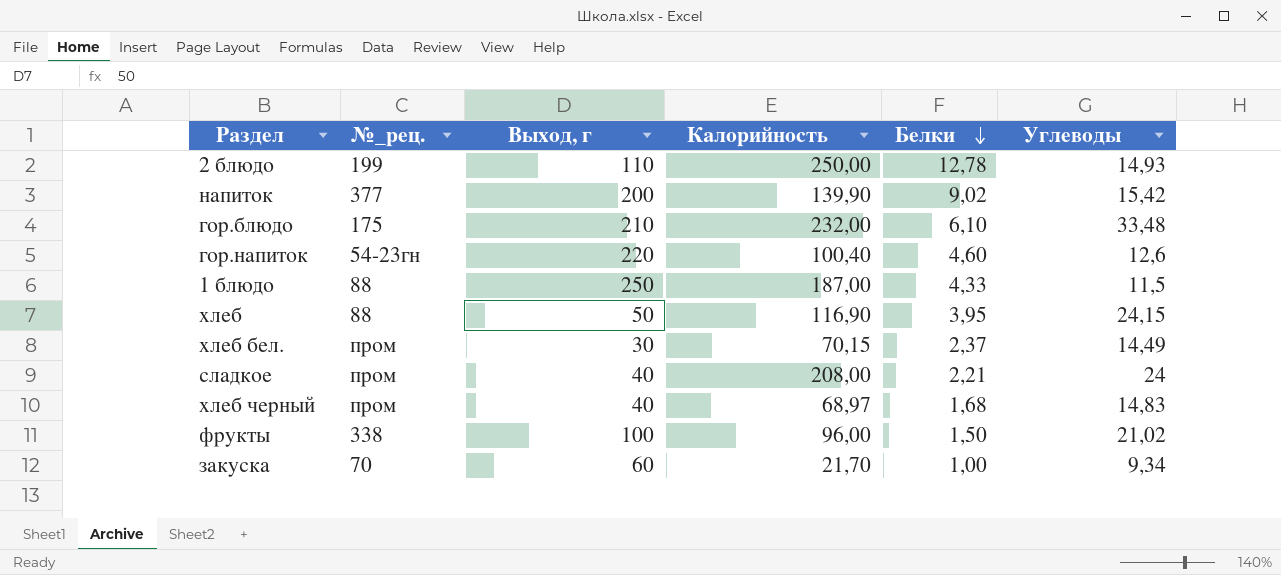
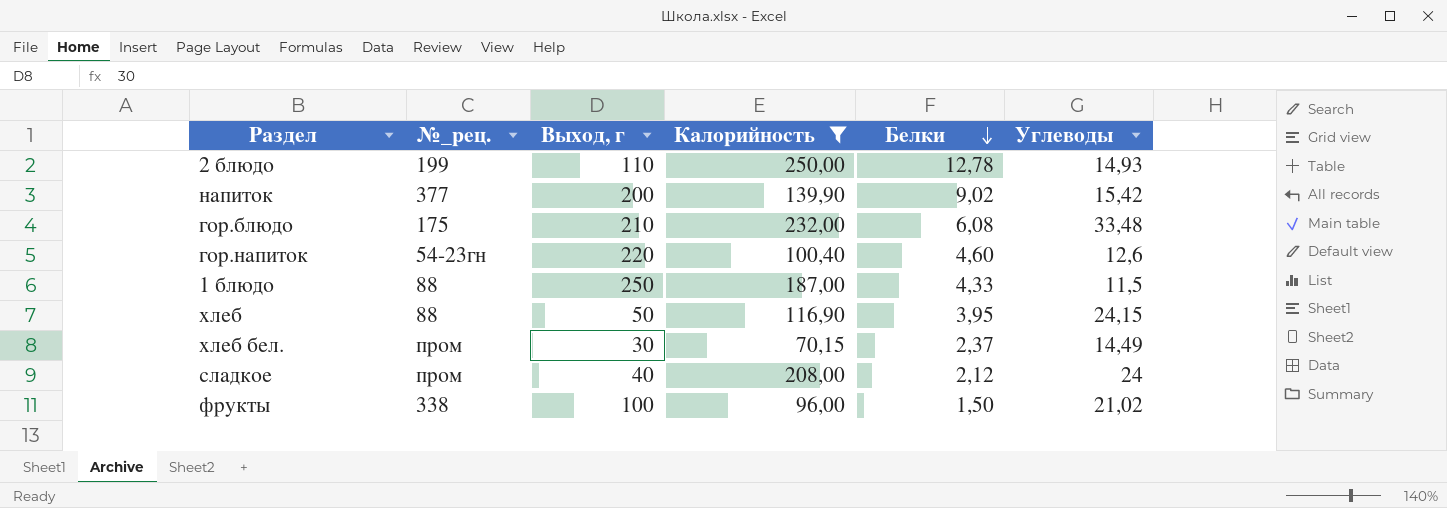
filter: none -> Калорийность >= 70,15
гор.блюдо | Белки: 6,10 -> 6,08
сладкое | Белки: 2,21 -> 2,12

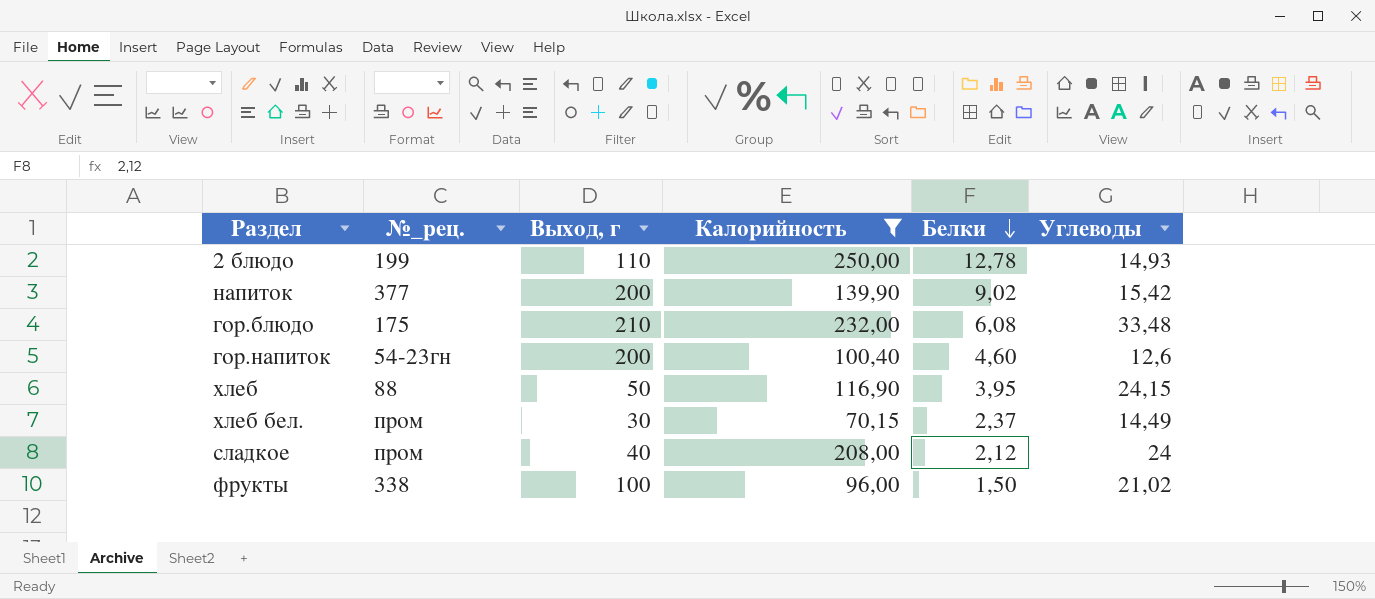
row 1 блюдо: 88 | 250 | 187,00 | 4,33 | 11,5 -> none
гор.напиток | Выход, г: 220 -> 200

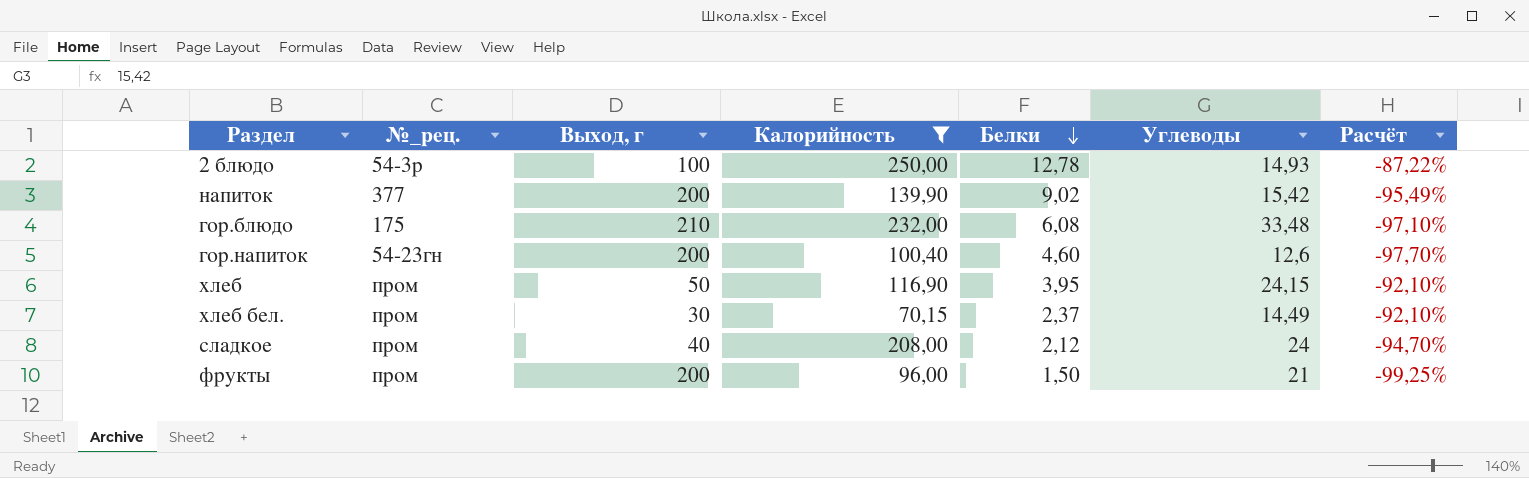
column Расчёт | formula: none -> ([Белки] - [Выход, г]) / [Выход, г]
2 блюдо | №_рец.: 199 -> 54-3р
2 блюдо | Выход, г: 110 -> 100
хлеб | №_рец.: 88 -> пром
фрукты | №_рец.: 338 -> пром
фрукты | Выход, г: 100 -> 200
фрукты | Углеводы: 21,02 -> 21

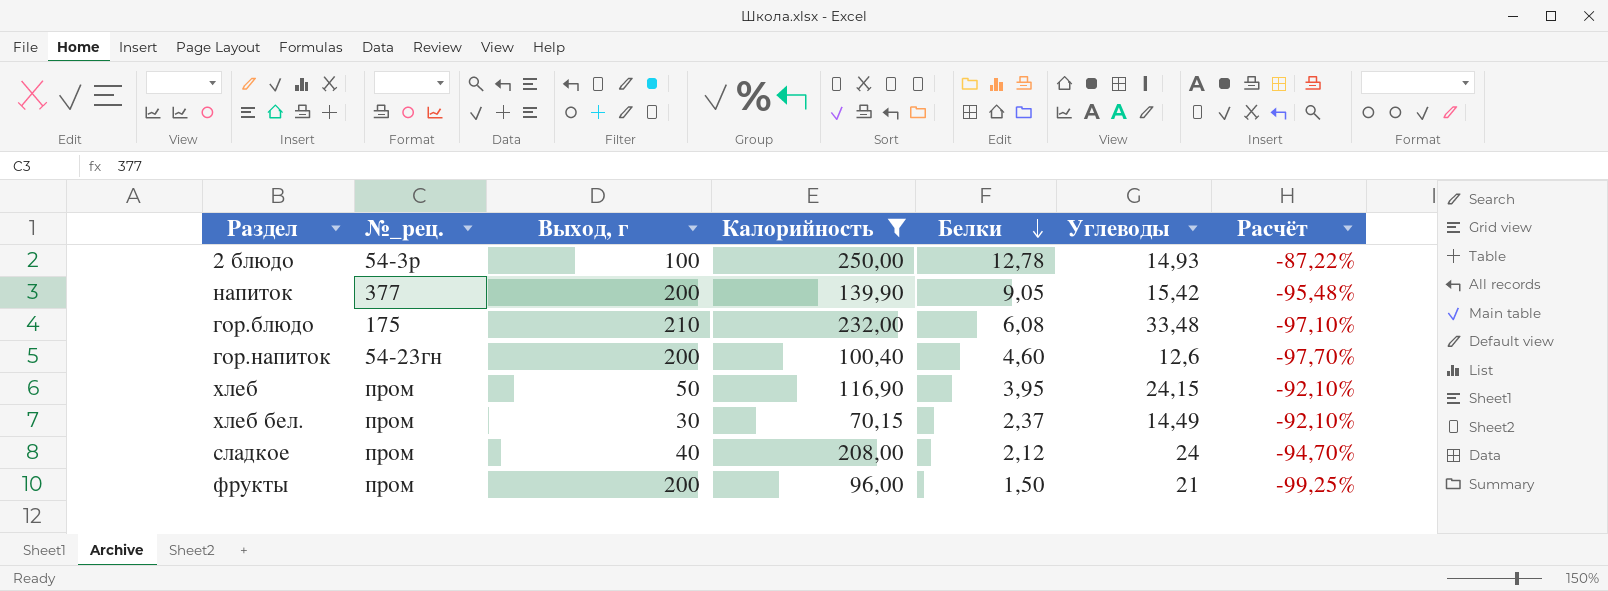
напиток | Белки: 9,02 -> 9,05
напиток | Расчёт: -95,49% -> -95,48%

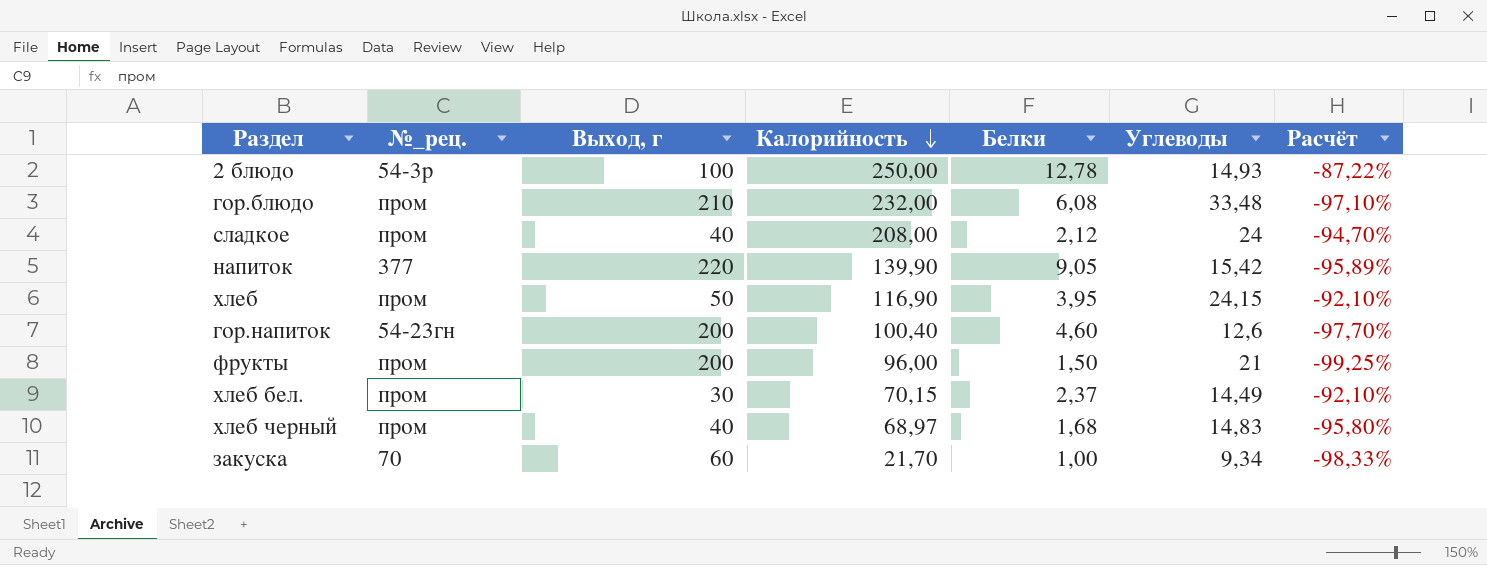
filter: Калорийность >= 70,15 -> none
row order: Белки descending -> Калорийность descending
гор.блюдо | №_рец.: 175 -> пром
напиток | Выход, г: 200 -> 220
напиток | Расчёт: -95,48% -> -95,89%

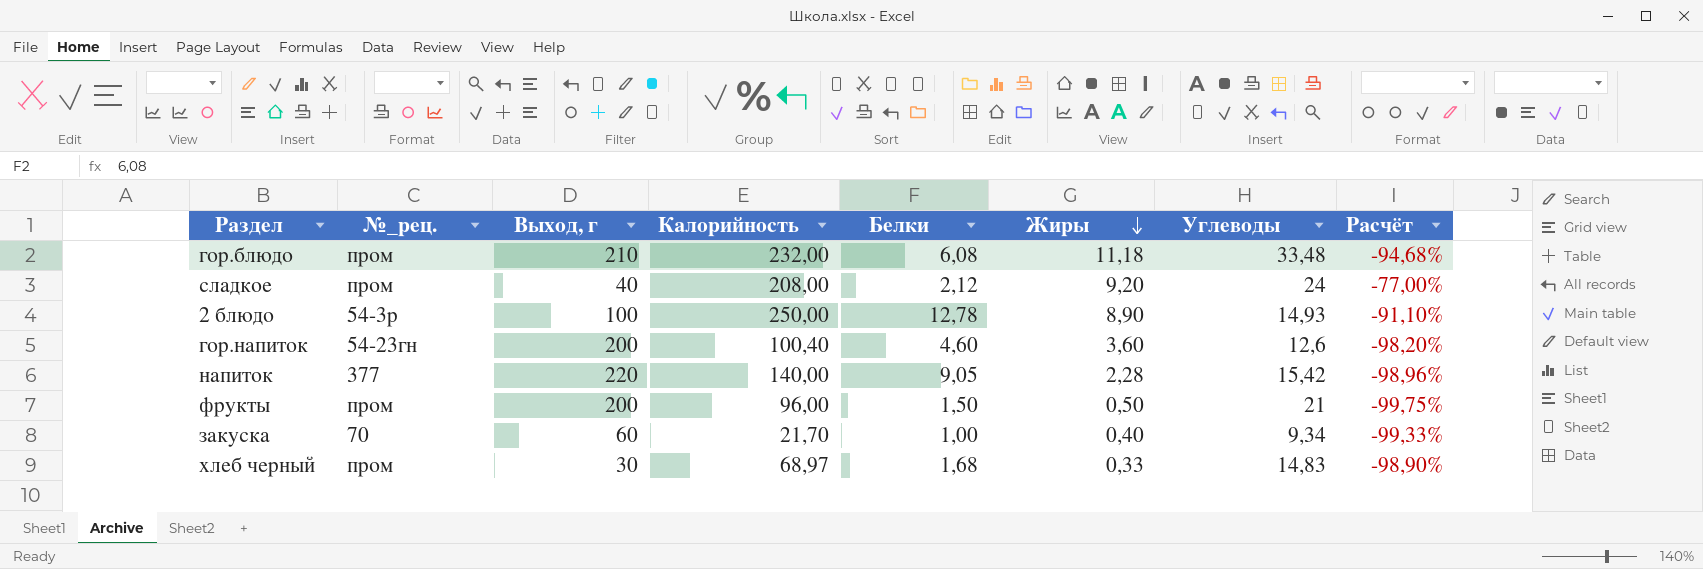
row order: Калорийность descending -> Жиры descending
column Жиры | position: none -> 6
column Расчёт | formula: ([Белки] - [Выход, г]) / [Выход, г] -> ([Жиры] - [Выход, г]) / [Выход, г]
row хлеб: пром | 50 | 116,90 | 3,95 | 24,15 | -92,10% -> none
row хлеб бел.: пром | 30 | 70,15 | 2,37 | 14,49 | -92,10% -> none
напиток | Калорийность: 139,90 -> 140,00
хлеб черный | Выход, г: 40 -> 30

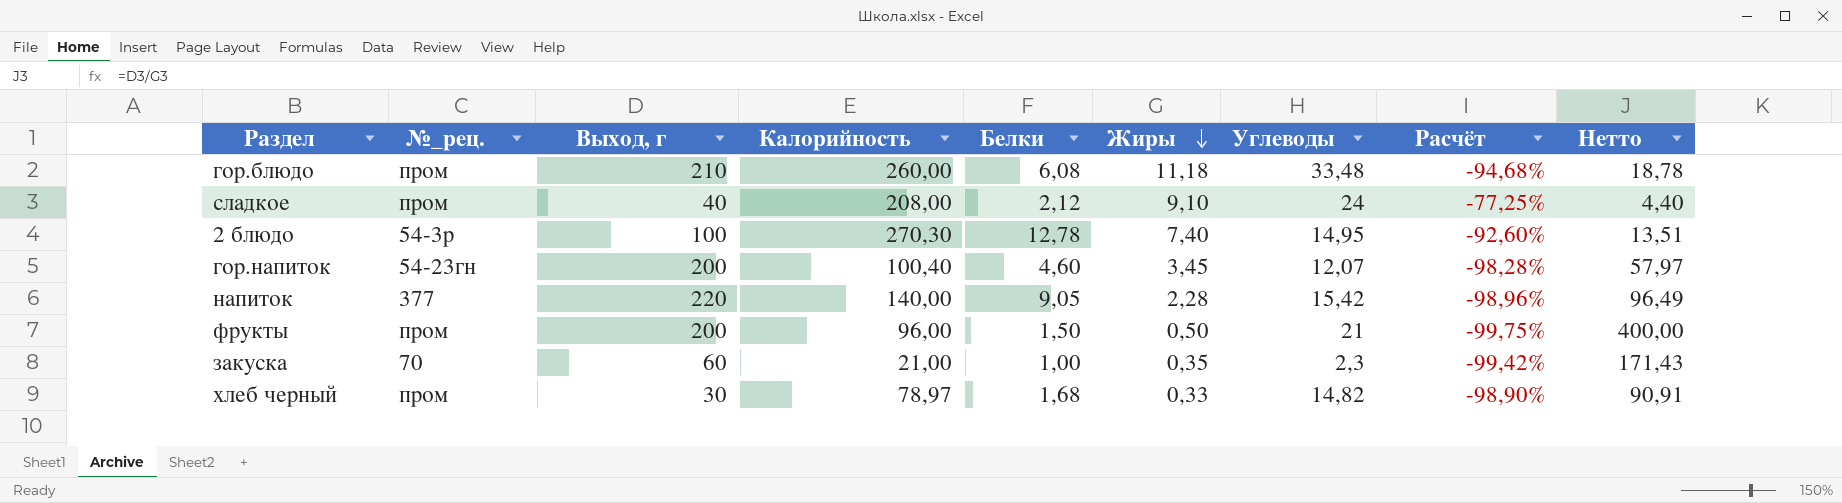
column Нетто | formula: none -> [Выход, г] / [Жиры]
гор.блюдо | Калорийность: 232,00 -> 260,00
сладкое | Жиры: 9,20 -> 9,10
сладкое | Расчёт: -77,00% -> -77,25%
2 блюдо | Калорийность: 250,00 -> 270,30
2 блюдо | Жиры: 8,90 -> 7,40
2 блюдо | Углеводы: 14,93 -> 14,95
2 блюдо | Расчёт: -91,10% -> -92,60%
гор.напиток | Жиры: 3,60 -> 3,45
гор.напиток | Углеводы: 12,6 -> 12,07
гор.напиток | Расчёт: -98,20% -> -98,28%
закуска | Калорийность: 21,70 -> 21,00
закуска | Жиры: 0,40 -> 0,35
закуска | Углеводы: 9,34 -> 2,3
закуска | Расчёт: -99,33% -> -99,42%
хлеб черный | Калорийность: 68,97 -> 78,97
хлеб черный | Углеводы: 14,83 -> 14,82

